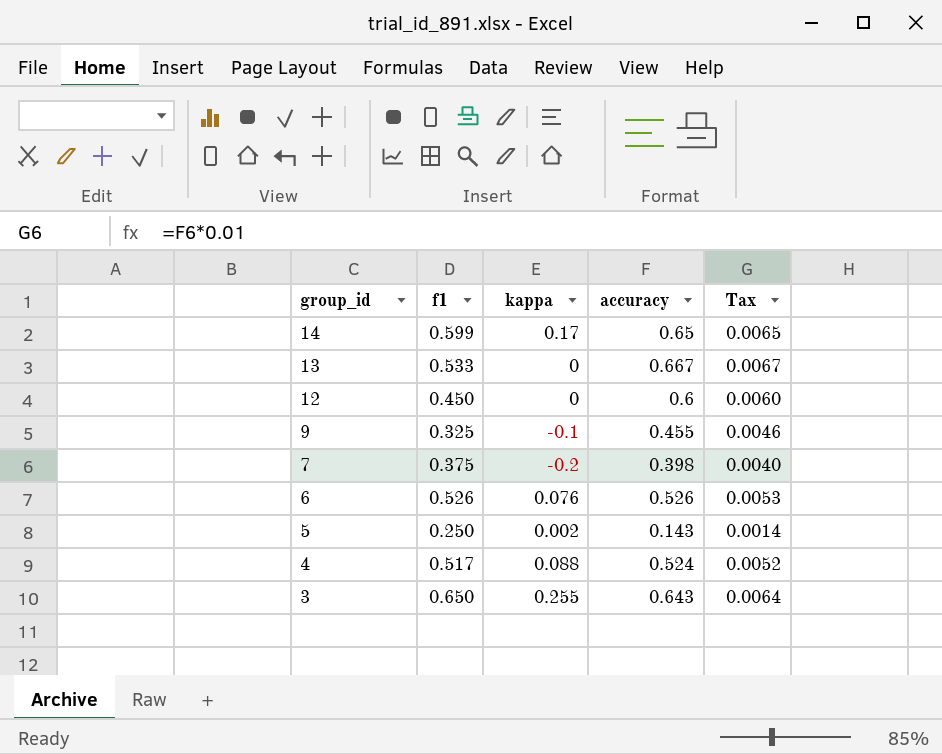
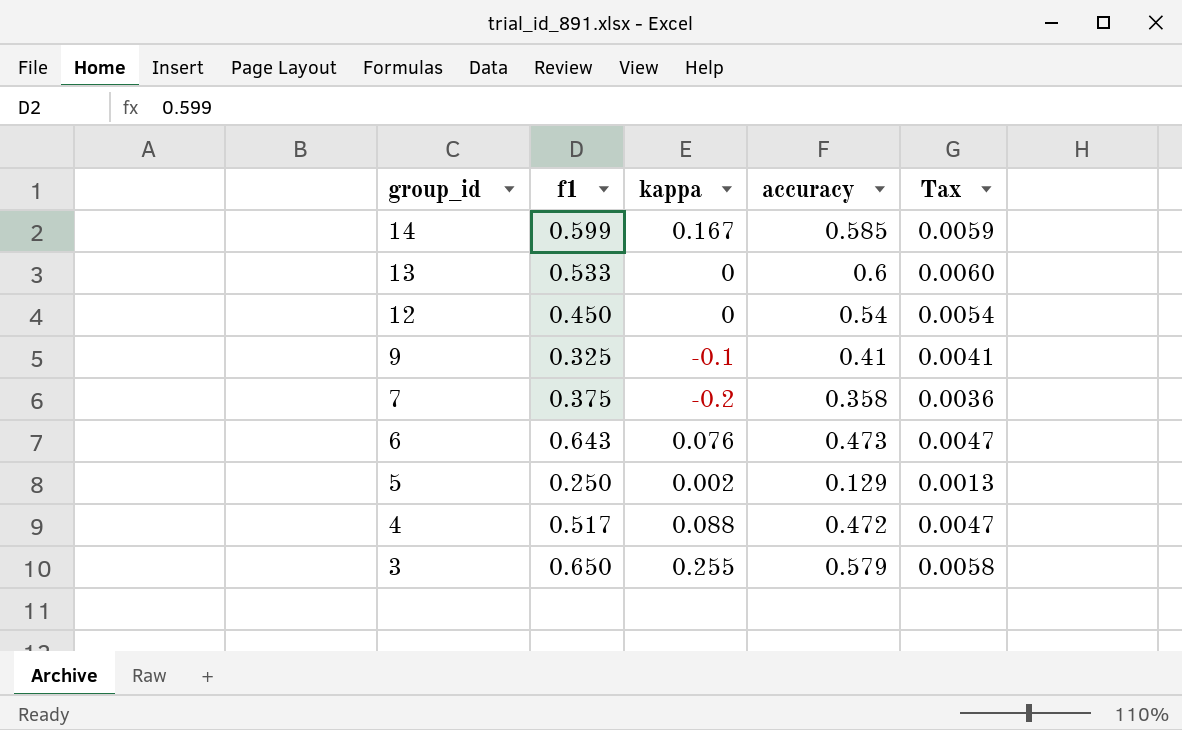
14 | kappa: 0.17 -> 0.167
14 | accuracy: 0.65 -> 0.585
14 | Tax: 0.0065 -> 0.0059
13 | accuracy: 0.667 -> 0.6
13 | Tax: 0.0067 -> 0.0060
12 | accuracy: 0.6 -> 0.54
12 | Tax: 0.0060 -> 0.0054
9 | accuracy: 0.455 -> 0.41
9 | Tax: 0.0046 -> 0.0041
7 | accuracy: 0.398 -> 0.358
7 | Tax: 0.0040 -> 0.0036
6 | f1: 0.526 -> 0.643
6 | accuracy: 0.526 -> 0.473
6 | Tax: 0.0053 -> 0.0047
5 | accuracy: 0.143 -> 0.129
5 | Tax: 0.0014 -> 0.0013
4 | accuracy: 0.524 -> 0.472
4 | Tax: 0.0052 -> 0.0047
3 | accuracy: 0.643 -> 0.579
3 | Tax: 0.0064 -> 0.0058

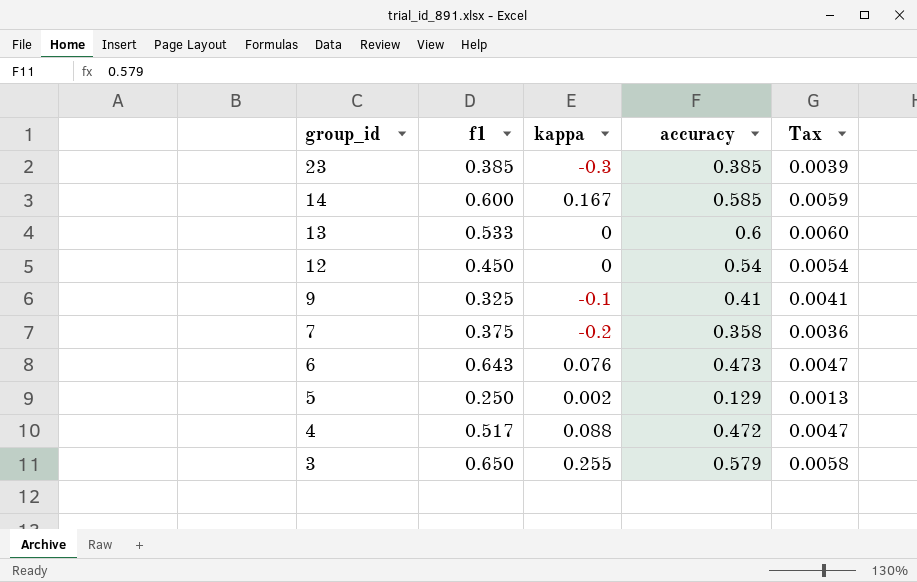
row 23: none -> 0.385 | -0.3 | 0.385 | 0.0039
14 | f1: 0.599 -> 0.600

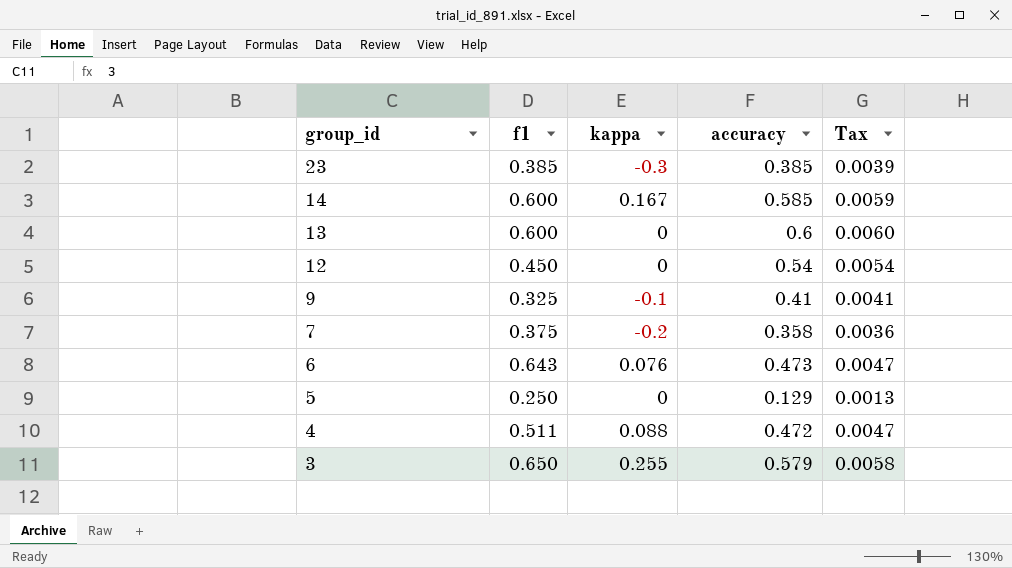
13 | f1: 0.533 -> 0.600
5 | kappa: 0.002 -> 0
4 | f1: 0.517 -> 0.511

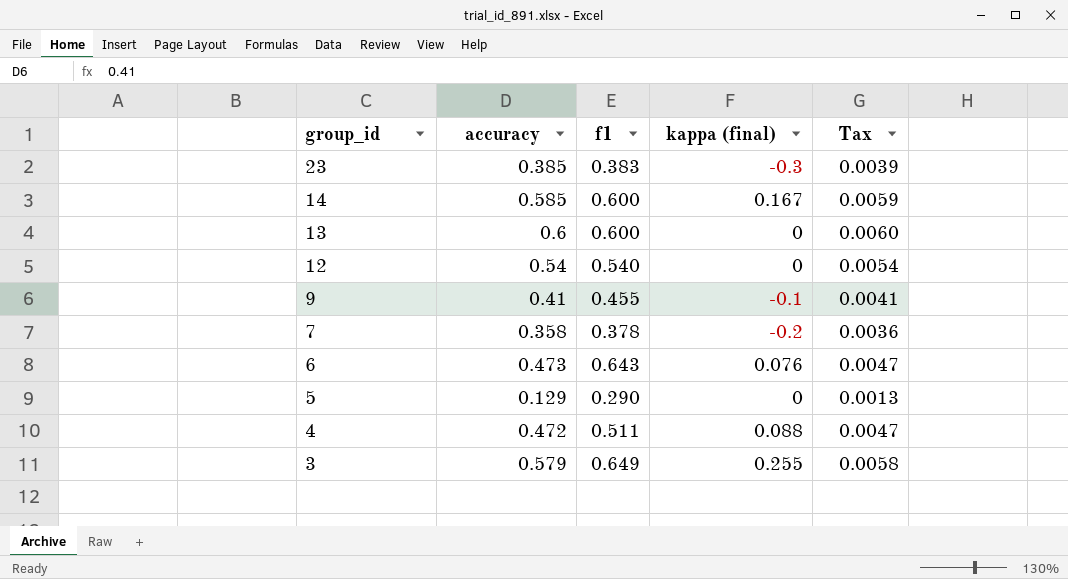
column accuracy | position: 4 -> 2
column name: kappa -> kappa (final)
23 | f1: 0.385 -> 0.383
12 | f1: 0.450 -> 0.540
9 | f1: 0.325 -> 0.455
7 | f1: 0.375 -> 0.378
5 | f1: 0.250 -> 0.290
3 | f1: 0.650 -> 0.649

